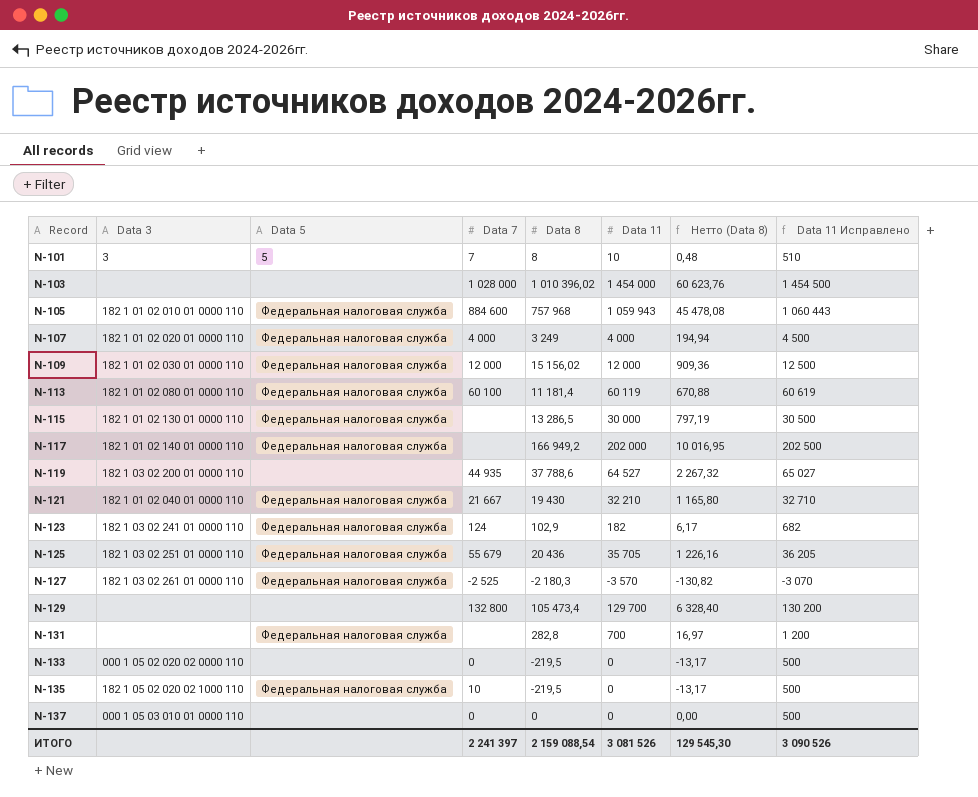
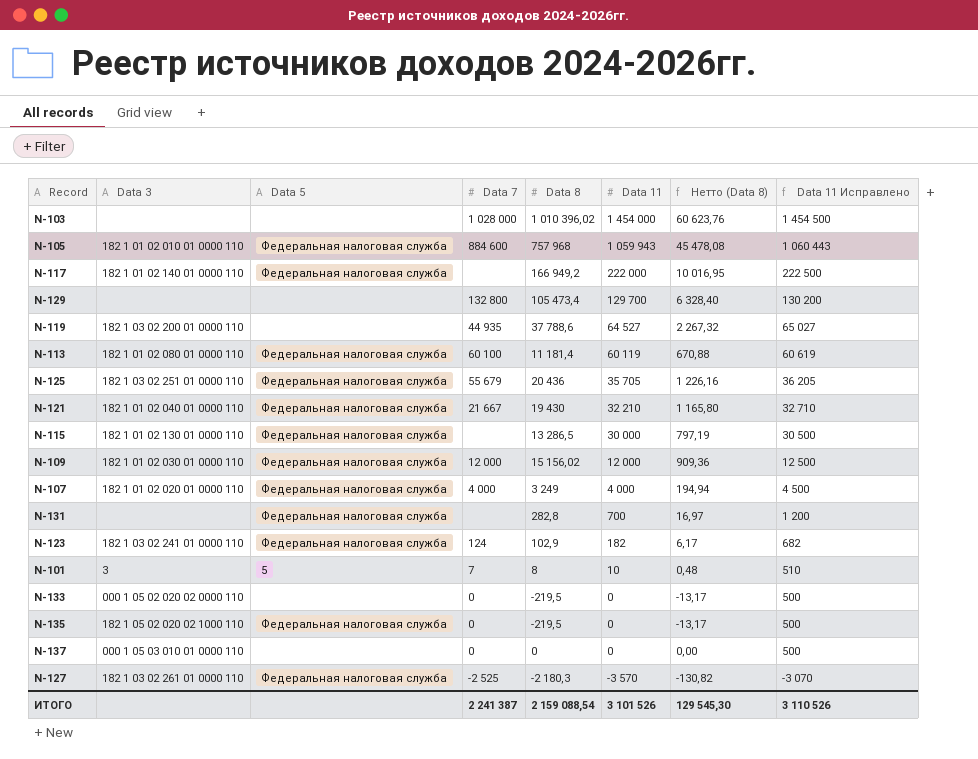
row order: Record ascending -> Data 11 descending
N-117 | Data 11: 202 000 -> 222 000
N-117 | Data 11 Исправлено: 202 500 -> 222 500
N-135 | Data 7: 10 -> 0
ИТОГО | Data 7: 2 241 397 -> 2 241 387
ИТОГО | Data 11: 3 081 526 -> 3 101 526
ИТОГО | Data 11 Исправлено: 3 090 526 -> 3 110 526

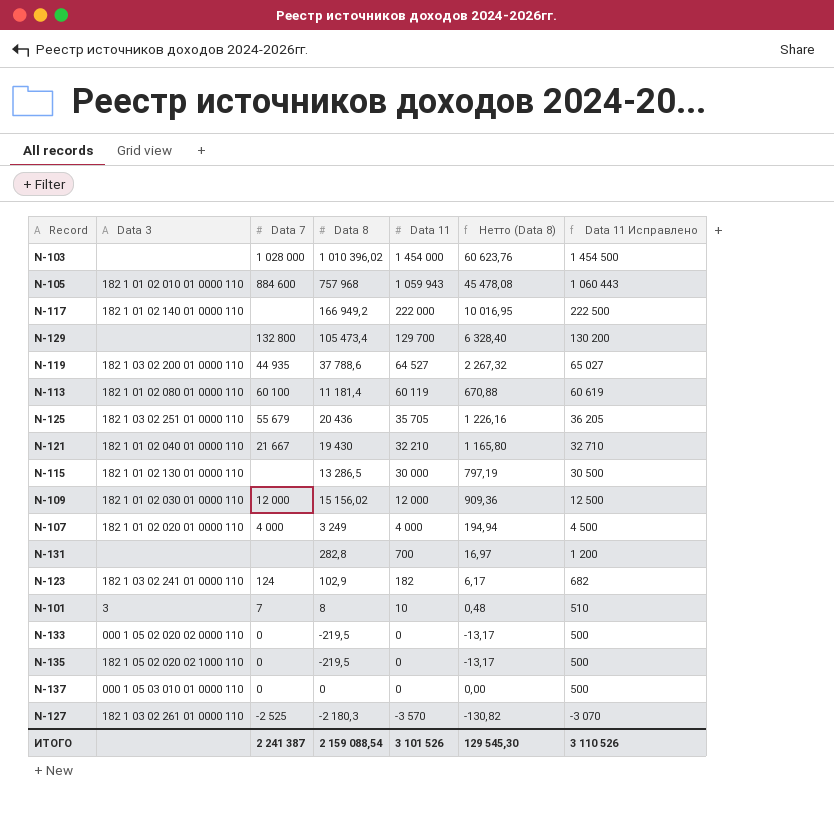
column Data 5 | position: 3 -> none

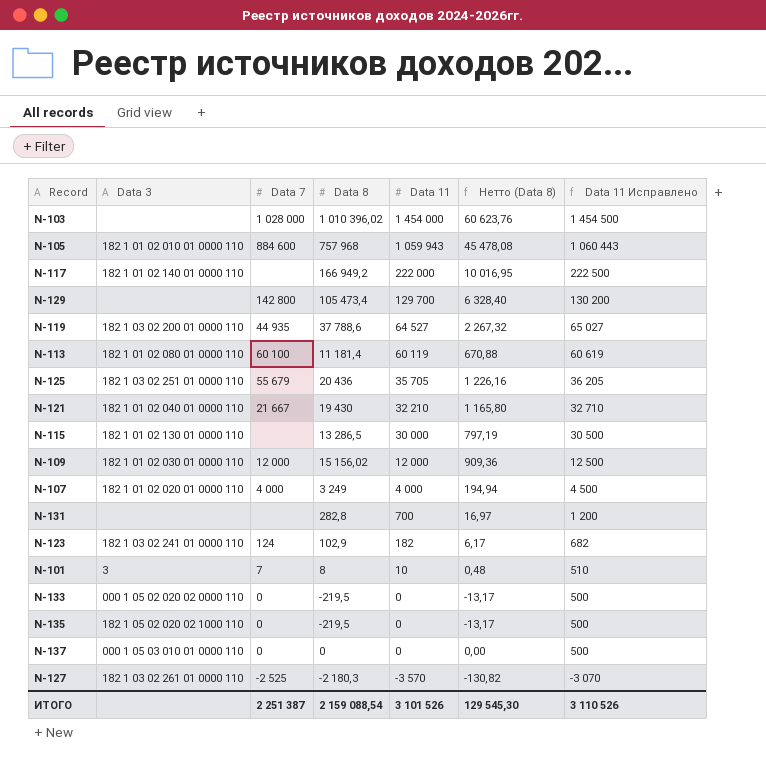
N-129 | Data 7: 132 800 -> 142 800
ИТОГО | Data 7: 2 241 387 -> 2 251 387

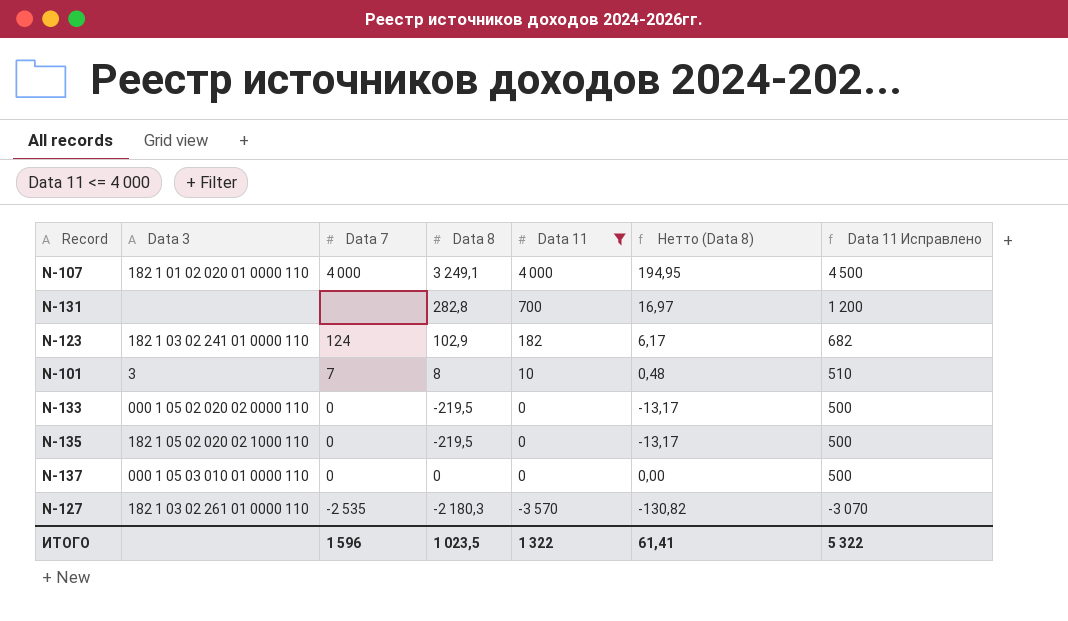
filter: none -> Data 11 <= 4 000
N-107 | Data 8: 3 249 -> 3 249,1
N-107 | Нетто (Data 8): 194,94 -> 194,95
N-127 | Data 7: -2 525 -> -2 535
ИТОГО | Data 7: 2 251 387 -> 1 596
ИТОГО | Data 8: 2 159 088,54 -> 1 023,5
ИТОГО | Data 11: 3 101 526 -> 1 322
ИТОГО | Нетто (Data 8): 129 545,30 -> 61,41
ИТОГО | Data 11 Исправлено: 3 110 526 -> 5 322

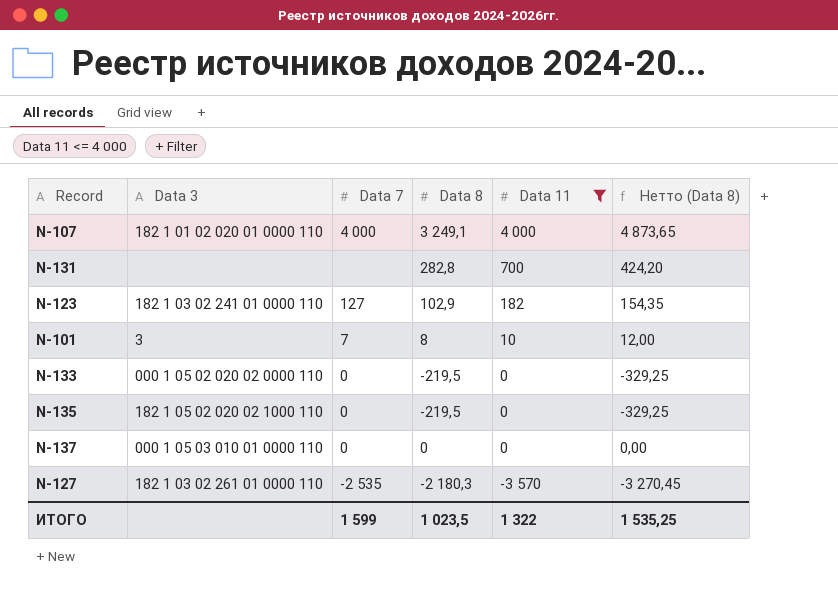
column Data 11 Исправлено | formula: [Data 11] + 500 -> none
column Нетто (Data 8) | formula: [Data 8] * 0,06 -> [Data 8] * 1,5
N-123 | Data 7: 124 -> 127
ИТОГО | Data 7: 1 596 -> 1 599
ИТОГО | Нетто (Data 8): 61,41 -> 1 535,25

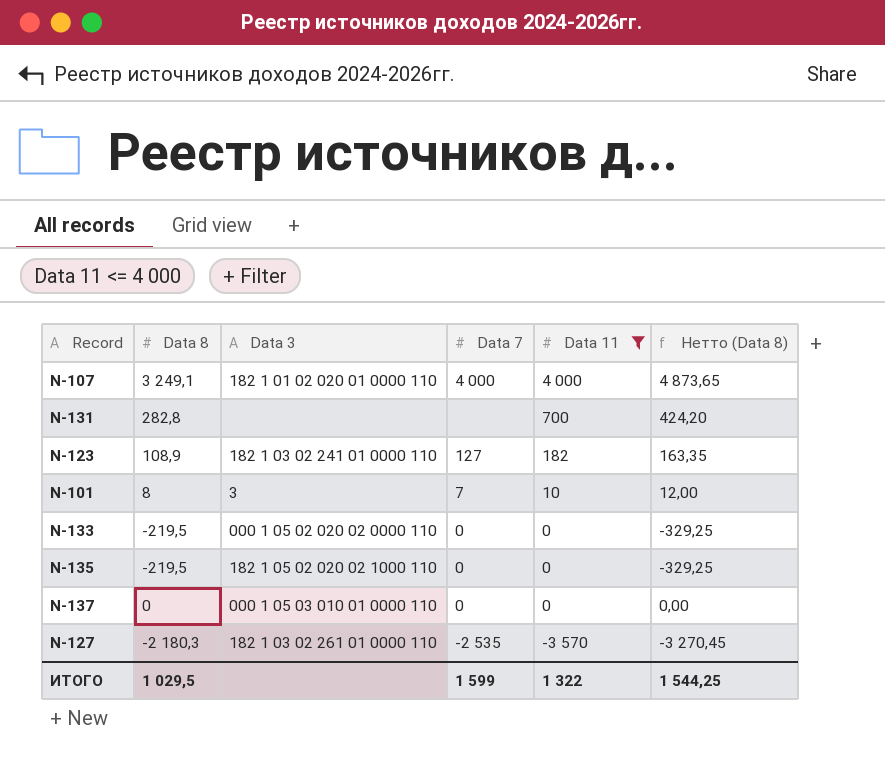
column Data 8 | position: 4 -> 2
N-123 | Data 8: 102,9 -> 108,9
N-123 | Нетто (Data 8): 154,35 -> 163,35
ИТОГО | Data 8: 1 023,5 -> 1 029,5
ИТОГО | Нетто (Data 8): 1 535,25 -> 1 544,25

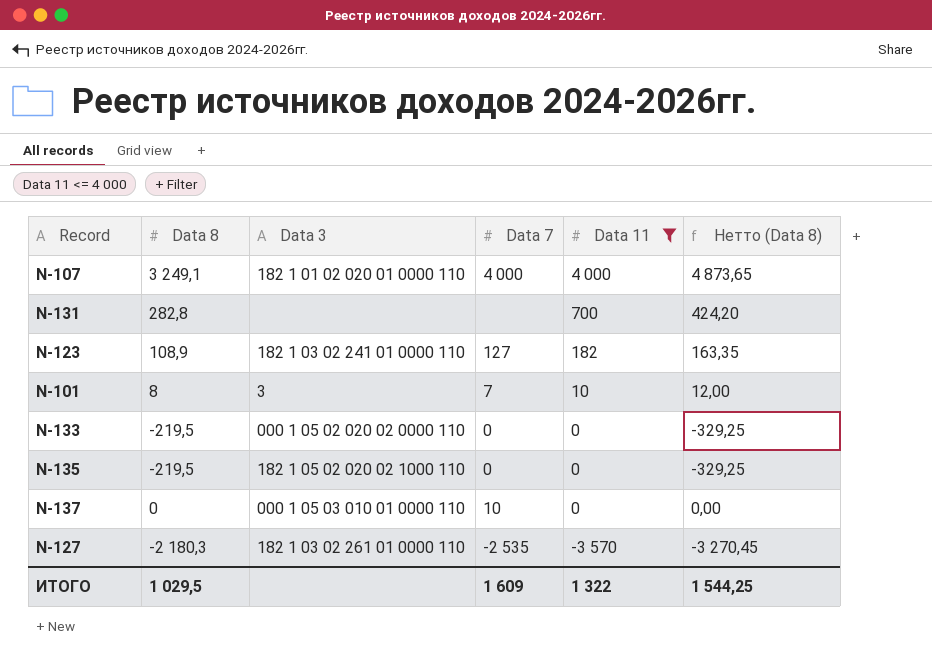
N-137 | Data 7: 0 -> 10
ИТОГО | Data 7: 1 599 -> 1 609

